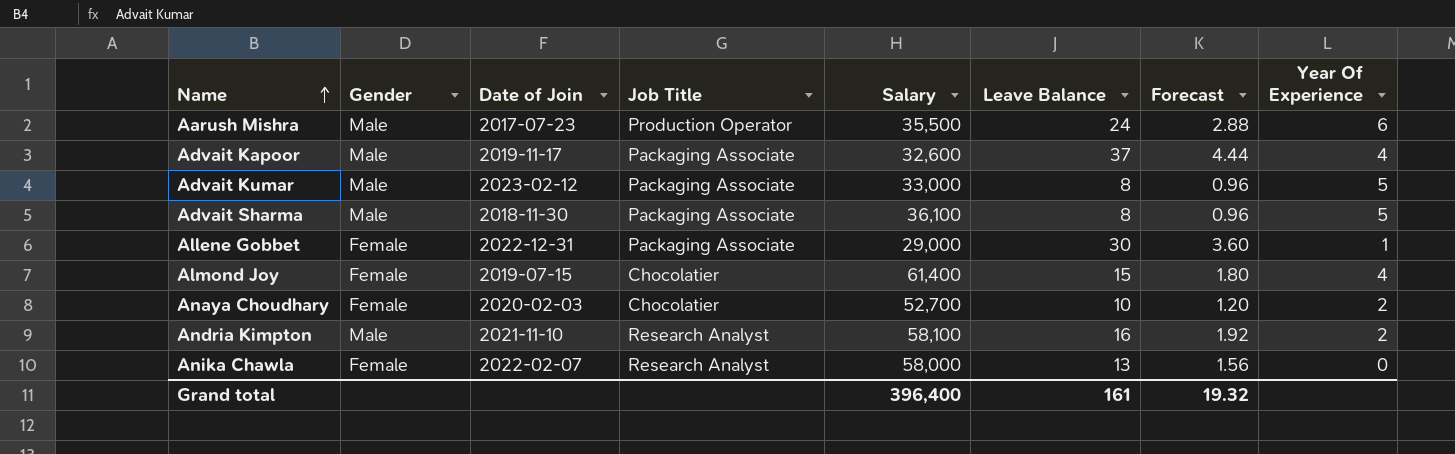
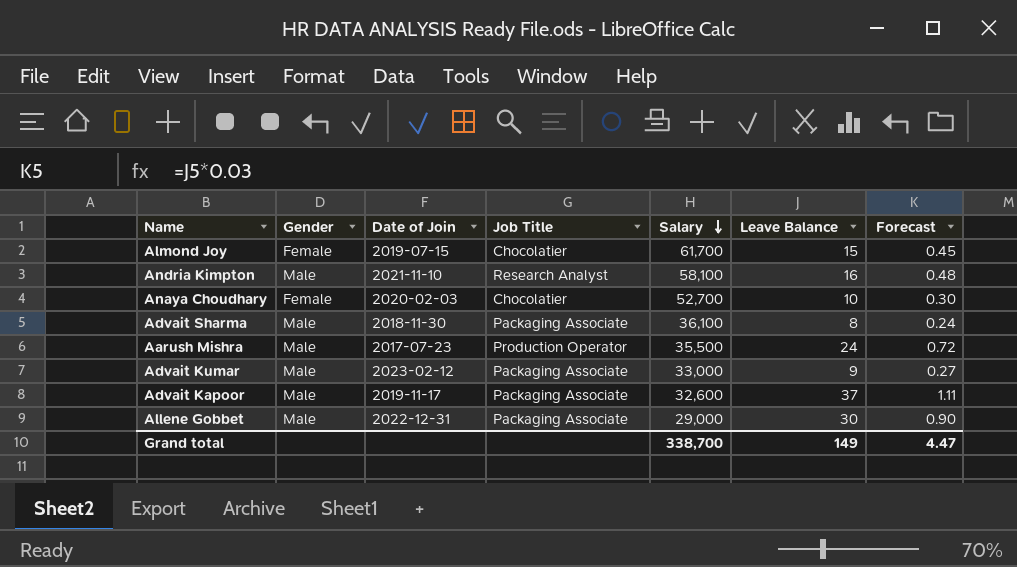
row order: Name ascending -> Salary descending
column Year Of Experience | position: 8 -> none
column Forecast | formula: [Leave Balance] * 0.12 -> [Leave Balance] * 0.03
row Anika Chawla: Female | 2022-02-07 | Research Analyst | 58,000 | 13 | 1.56 | 0 -> none
Almond Joy | Salary: 61,400 -> 61,700
Advait Kumar | Leave Balance: 8 -> 9
Allene Gobbet | Gender: Female -> Male
Grand total | Salary: 396,400 -> 338,700
Grand total | Leave Balance: 161 -> 149
Grand total | Forecast: 19.32 -> 4.47

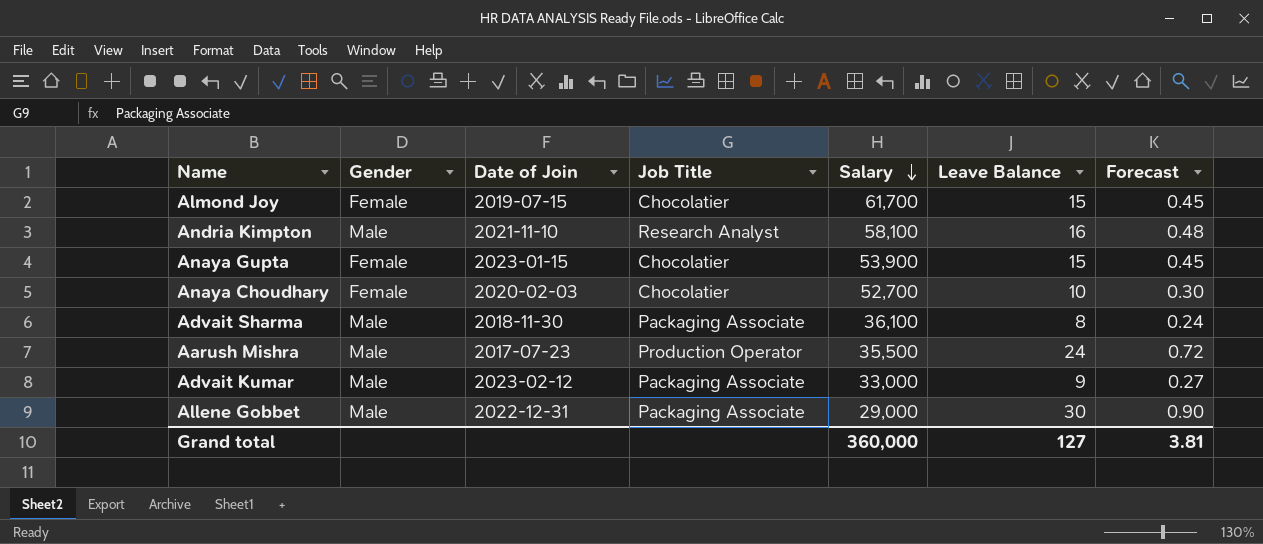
row Advait Kapoor: Male | 2019-11-17 | Packaging Associate | 32,600 | 37 | 1.11 -> none
row Anaya Gupta: none -> Female | 2023-01-15 | Chocolatier | 53,900 | 15 | 0.45
Grand total | Salary: 338,700 -> 360,000
Grand total | Leave Balance: 149 -> 127
Grand total | Forecast: 4.47 -> 3.81

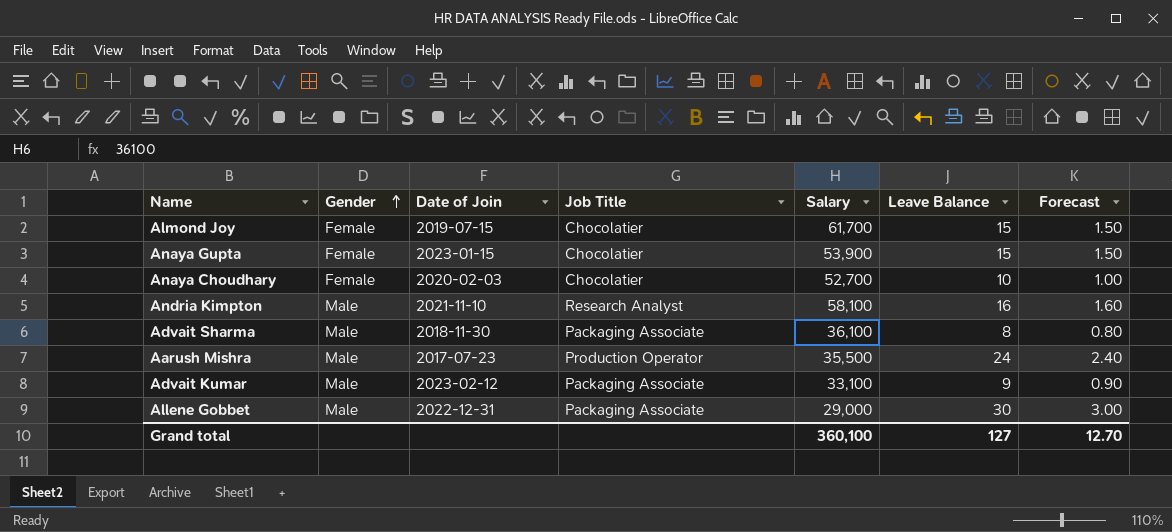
row order: Salary descending -> Gender ascending
column Forecast | formula: [Leave Balance] * 0.03 -> [Leave Balance] * 0.1
Advait Kumar | Salary: 33,000 -> 33,100
Grand total | Salary: 360,000 -> 360,100
Grand total | Forecast: 3.81 -> 12.70

